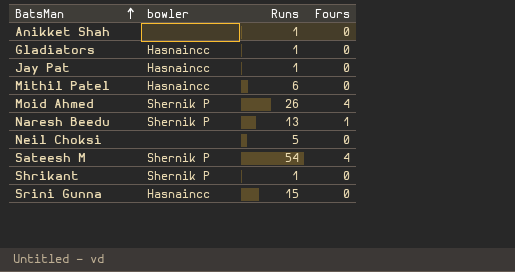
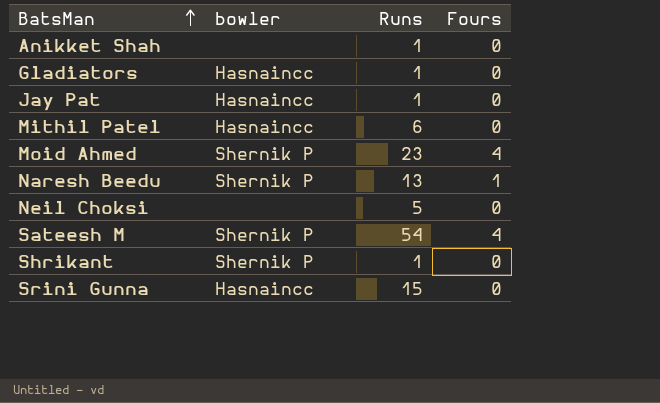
Moid Ahmed | Runs: 26 -> 23

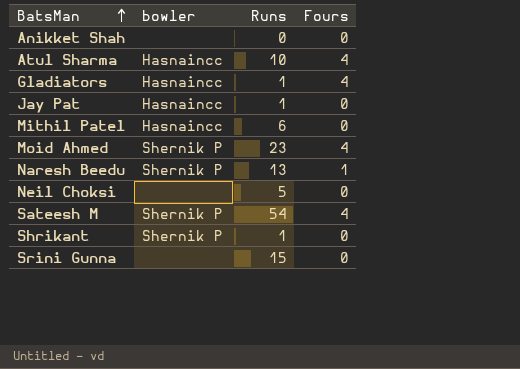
Anikket Shah | Runs: 1 -> 0
row Atul Sharma: none -> Hasnaincc | 10 | 4
Gladiators | Fours: 0 -> 4
Srini Gunna | bowler: Hasnaincc -> none

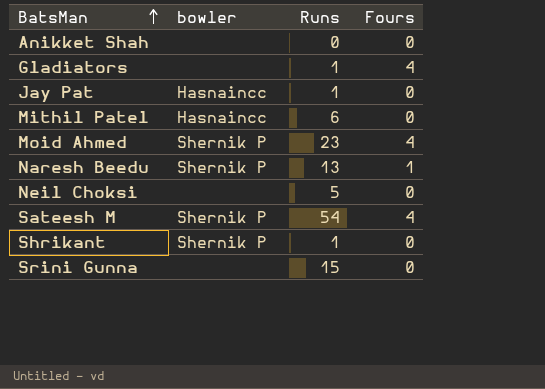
row Atul Sharma: Hasnaincc | 10 | 4 -> none
Gladiators | bowler: Hasnaincc -> none

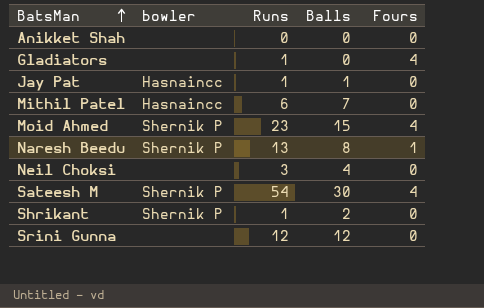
column Balls | position: none -> 4
Neil Choksi | Runs: 5 -> 3
Srini Gunna | Runs: 15 -> 12

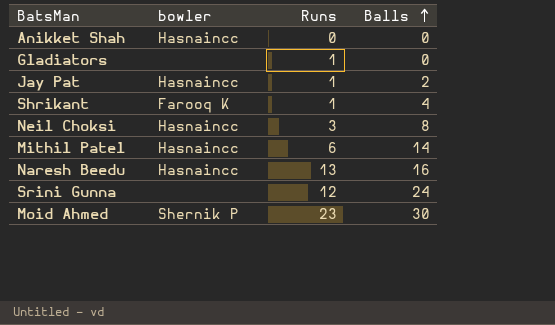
row order: BatsMan ascending -> Balls ascending
column Fours | position: 5 -> none
row Sateesh M: Shernik P | 54 | 30 | 4 -> none
Anikket Shah | bowler: none -> Hasnaincc
Jay Pat | Balls: 1 -> 2
Shrikant | bowler: Shernik P -> Farooq K
Shrikant | Balls: 2 -> 4
Neil Choksi | bowler: none -> Hasnaincc
Neil Choksi | Balls: 4 -> 8
Mithil Patel | Balls: 7 -> 14
Naresh Beedu | bowler: Shernik P -> Hasnaincc
Naresh Beedu | Balls: 8 -> 16
Srini Gunna | Balls: 12 -> 24
Moid Ahmed | Balls: 15 -> 30

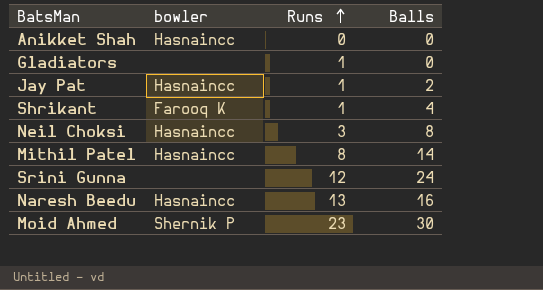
row order: Balls ascending -> Runs ascending
Mithil Patel | Runs: 6 -> 8

